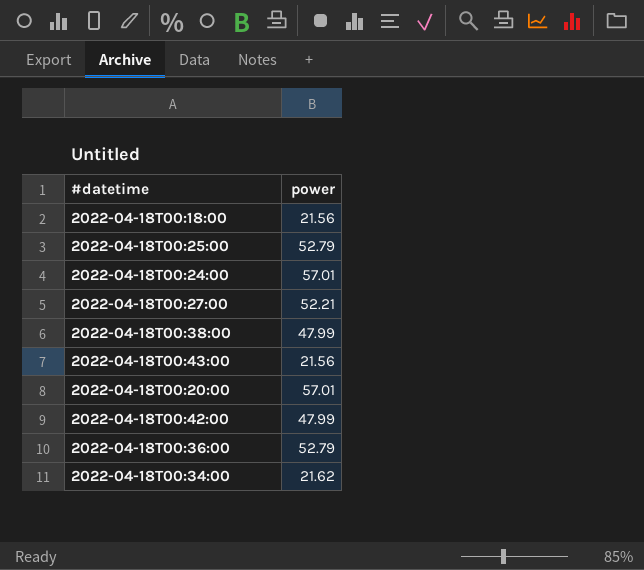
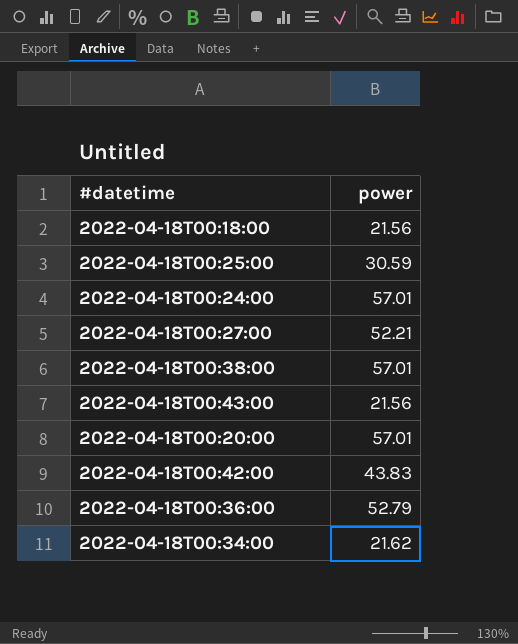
2022-04-18T00:25:00 | power: 52.79 -> 30.59
2022-04-18T00:38:00 | power: 47.99 -> 57.01
2022-04-18T00:42:00 | power: 47.99 -> 43.83

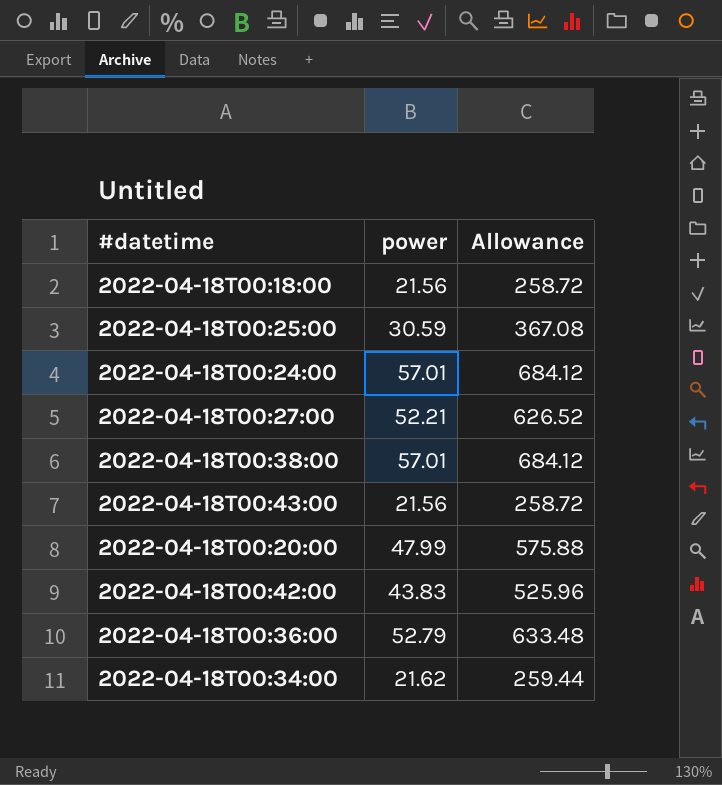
column Allowance | formula: none -> [power] * 12
2022-04-18T00:20:00 | power: 57.01 -> 47.99

